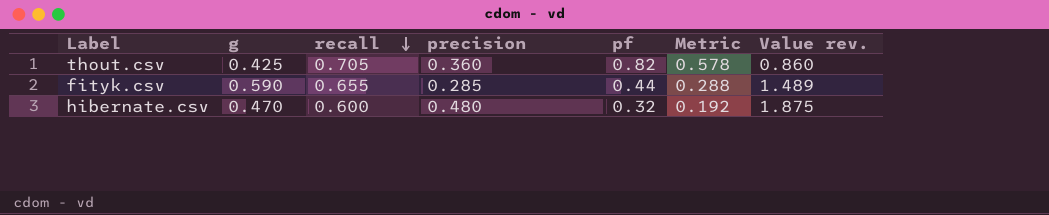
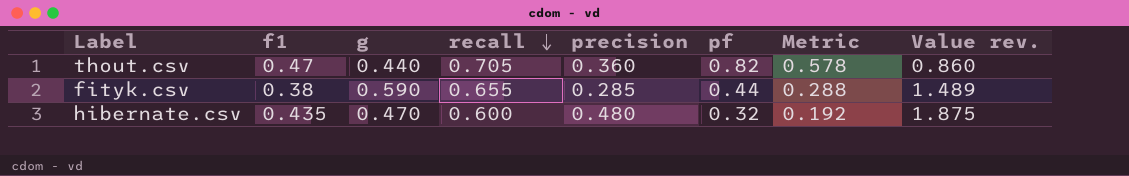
column f1 | position: none -> 2
thout.csv | g: 0.425 -> 0.440

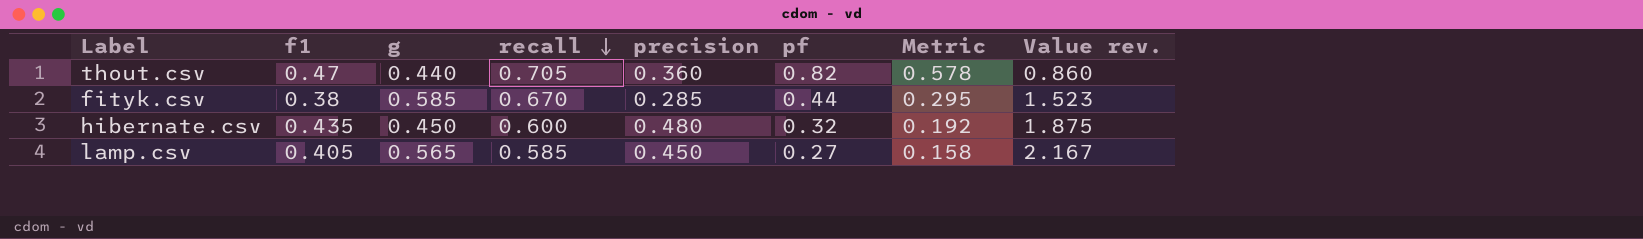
fityk.csv | g: 0.590 -> 0.585
fityk.csv | recall: 0.655 -> 0.670
fityk.csv | Metric: 0.288 -> 0.295
fityk.csv | Value rev.: 1.489 -> 1.523
hibernate.csv | g: 0.470 -> 0.450
row lamp.csv: none -> 0.405 | 0.565 | 0.585 | 0.450 | 0.27 | 0.158 | 2.167

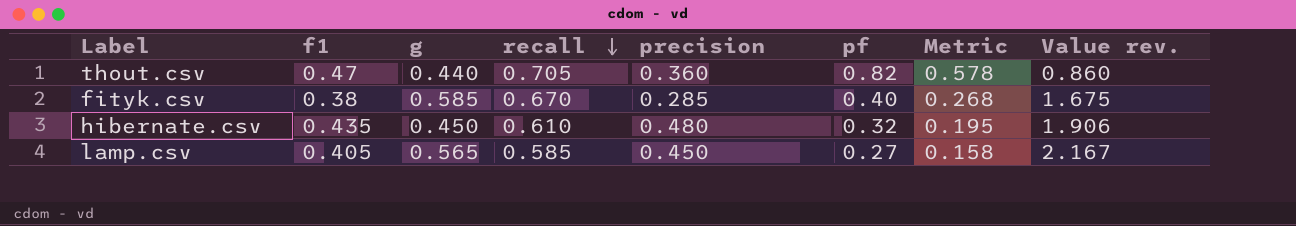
fityk.csv | pf: 0.44 -> 0.40
fityk.csv | Metric: 0.295 -> 0.268
fityk.csv | Value rev.: 1.523 -> 1.675
hibernate.csv | recall: 0.600 -> 0.610
hibernate.csv | Metric: 0.192 -> 0.195
hibernate.csv | Value rev.: 1.875 -> 1.906

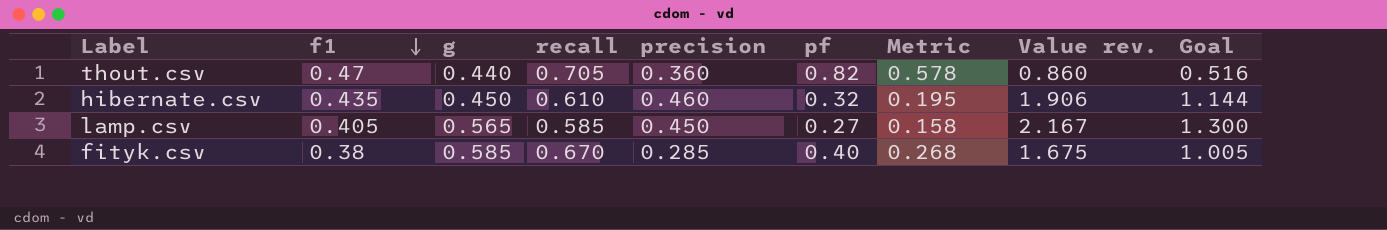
row order: recall descending -> f1 descending
column Goal | formula: none -> [Value rev.] * 0.6
hibernate.csv | precision: 0.480 -> 0.460

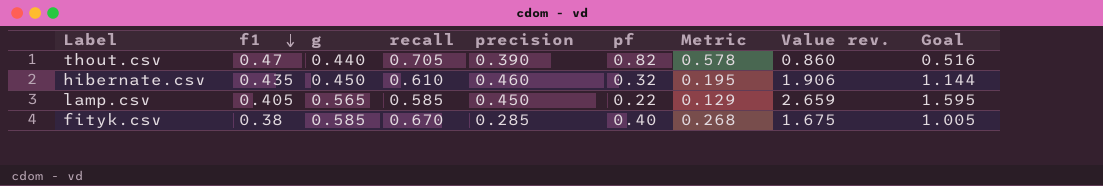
thout.csv | precision: 0.360 -> 0.390
lamp.csv | pf: 0.27 -> 0.22
lamp.csv | Metric: 0.158 -> 0.129
lamp.csv | Value rev.: 2.167 -> 2.659
lamp.csv | Goal: 1.300 -> 1.595

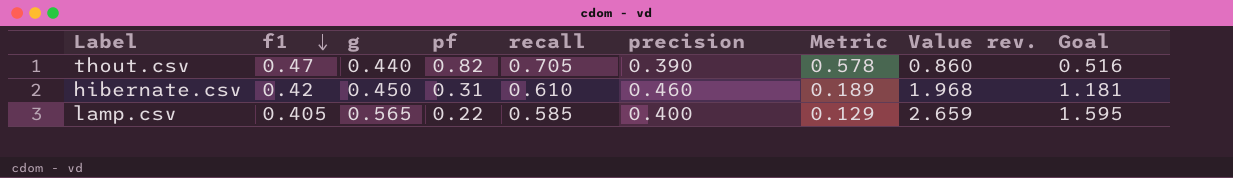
column pf | position: 6 -> 4
row fityk.csv: 0.38 | 0.585 | 0.670 | 0.285 | 0.40 | 0.268 | 1.675 | 1.005 -> none
hibernate.csv | f1: 0.435 -> 0.42
hibernate.csv | pf: 0.32 -> 0.31
hibernate.csv | Metric: 0.195 -> 0.189
hibernate.csv | Value rev.: 1.906 -> 1.968
hibernate.csv | Goal: 1.144 -> 1.181
lamp.csv | precision: 0.450 -> 0.400

